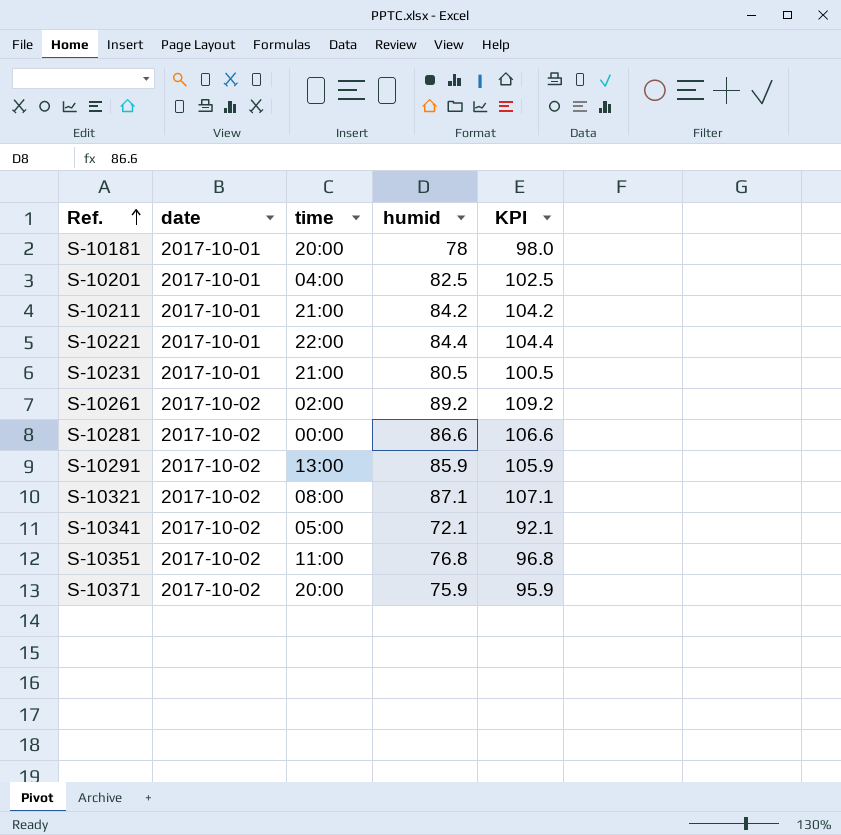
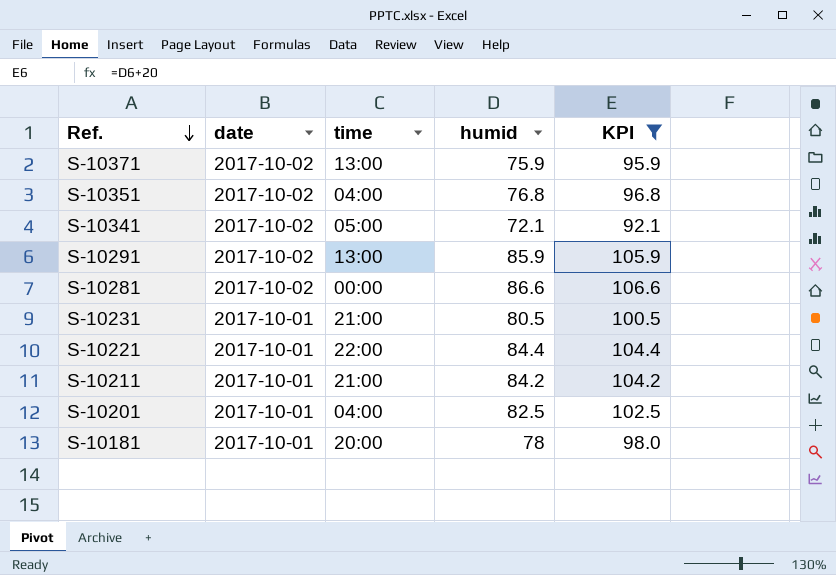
filter: none -> KPI <= 106.6
row order: Ref. ascending -> Ref. descending
S-10371 | time: 20:00 -> 13:00
S-10351 | time: 11:00 -> 04:00

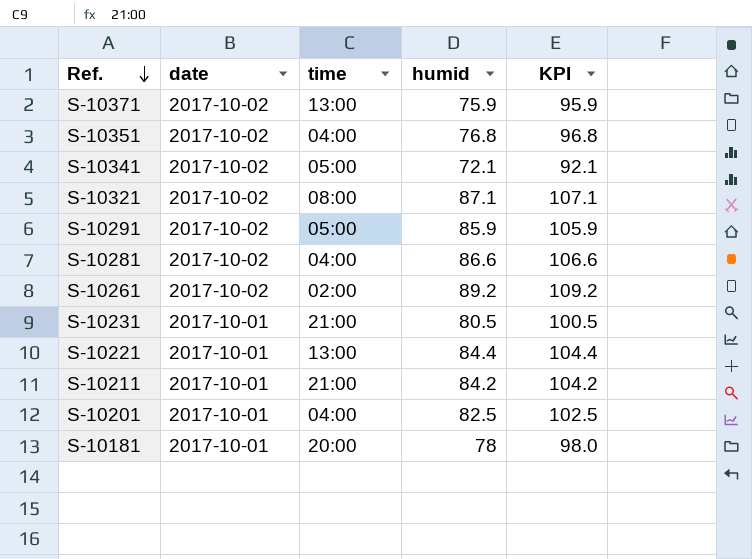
filter: KPI <= 106.6 -> none
S-10291 | time: 13:00 -> 05:00
S-10281 | time: 00:00 -> 04:00
S-10221 | time: 22:00 -> 13:00

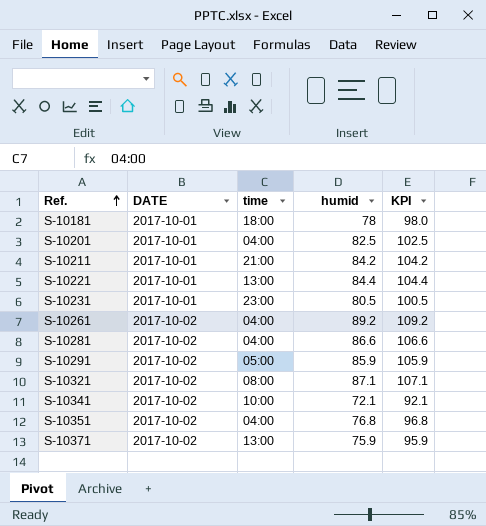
row order: Ref. descending -> Ref. ascending
column name: date -> DATE
S-10181 | time: 20:00 -> 18:00
S-10231 | time: 21:00 -> 23:00
S-10261 | time: 02:00 -> 04:00
S-10341 | time: 05:00 -> 10:00

